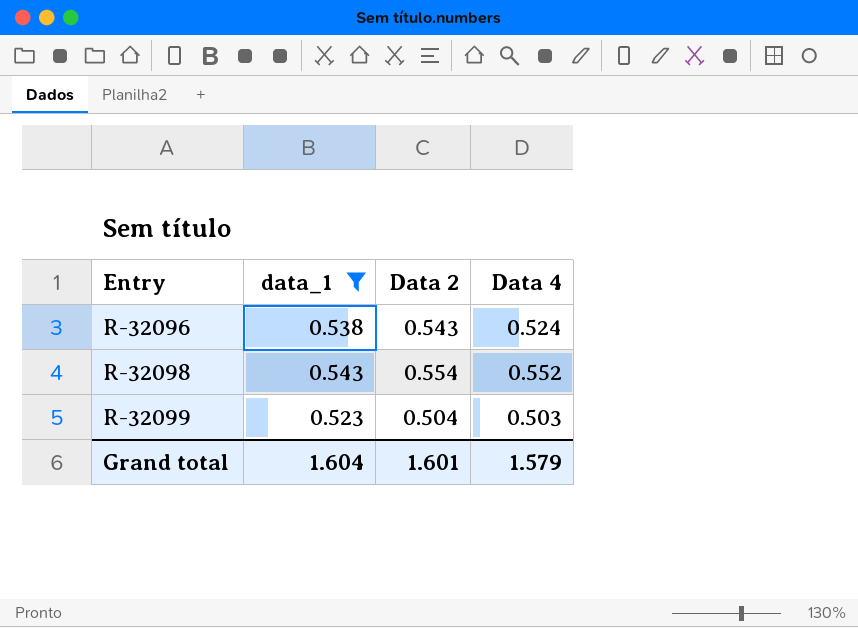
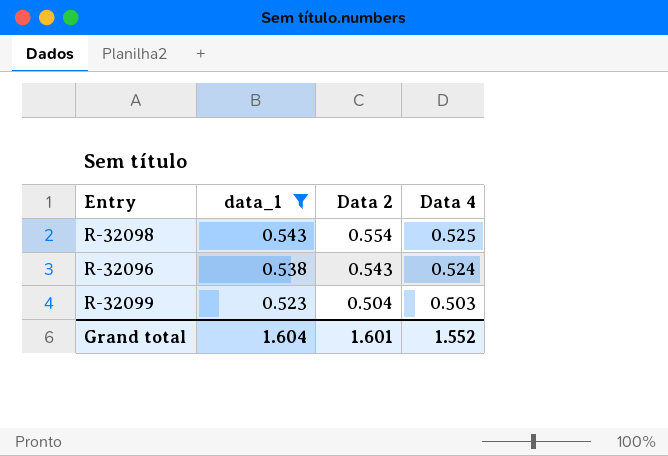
row order: Entry ascending -> data_1 descending
R-32098 | Data 4: 0.552 -> 0.525
Grand total | Data 4: 1.579 -> 1.552

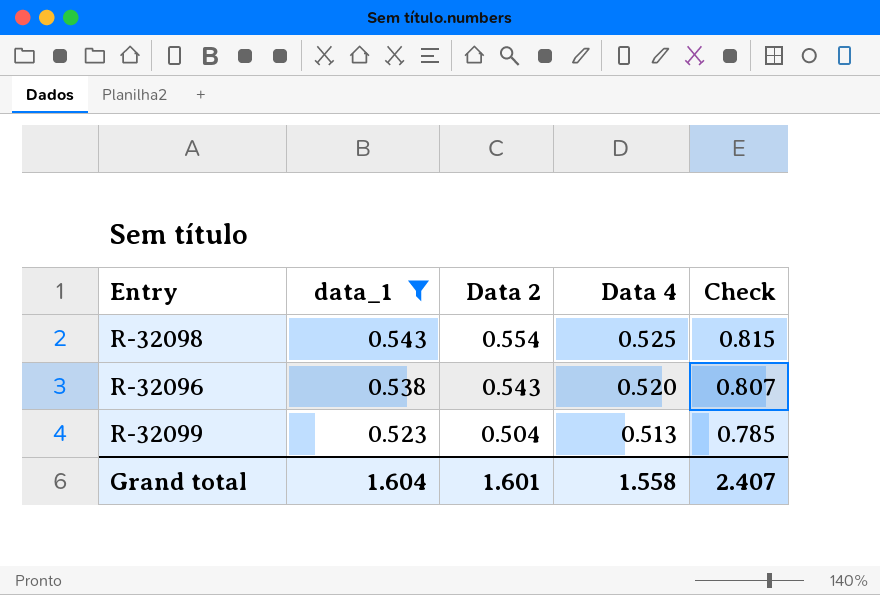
column Check | formula: none -> [data_1] * 1.5
R-32096 | Data 4: 0.524 -> 0.520
R-32099 | Data 4: 0.503 -> 0.513
Grand total | Data 4: 1.552 -> 1.558

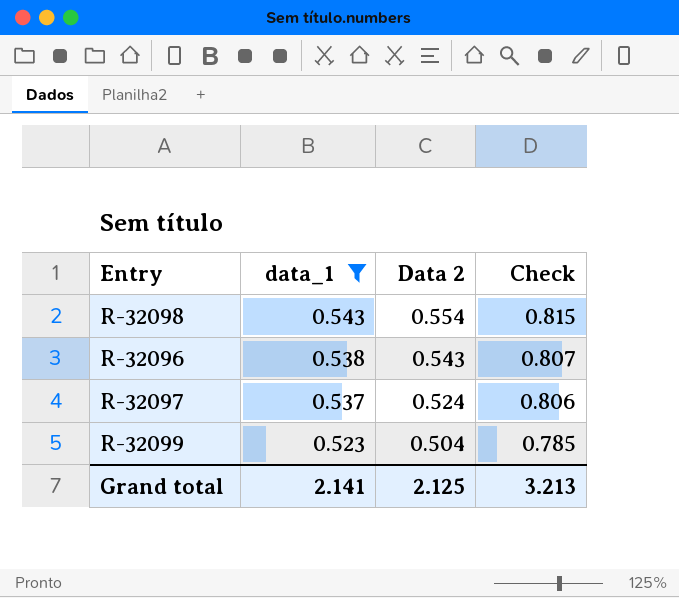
column Data 4 | position: 4 -> none
row R-32097: none -> 0.537 | 0.524 | 0.806
Grand total | data_1: 1.604 -> 2.141
Grand total | Data 2: 1.601 -> 2.125
Grand total | Check: 2.407 -> 3.213

